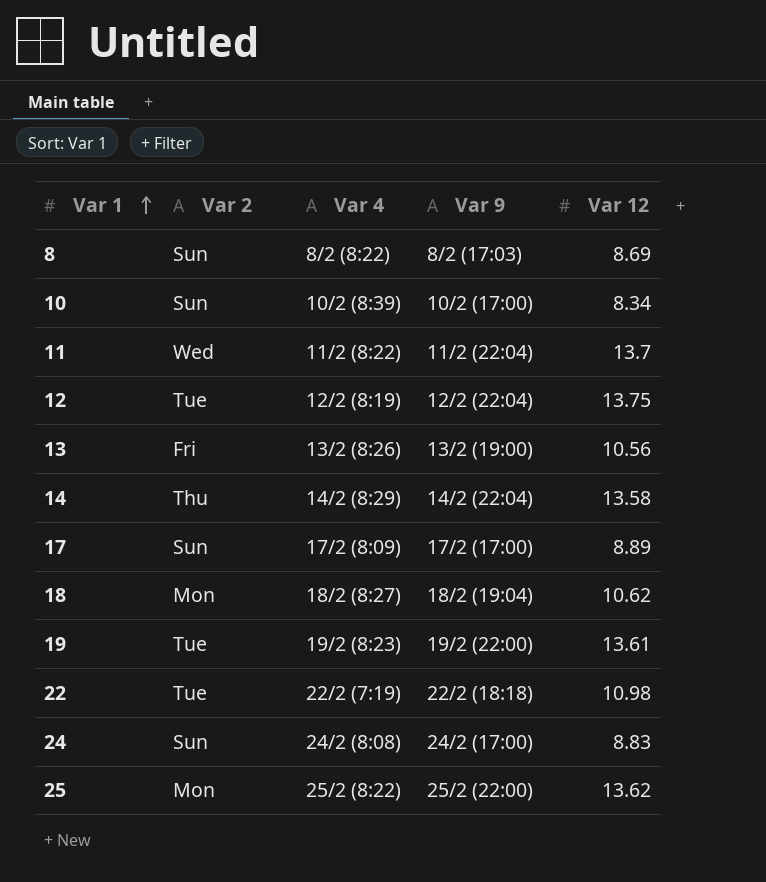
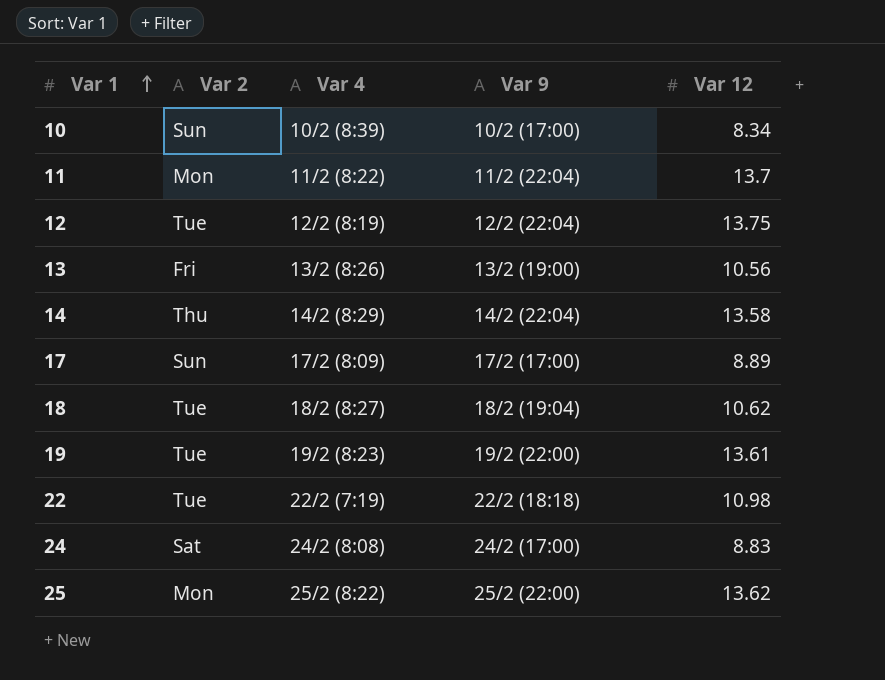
row 8: Sun | 8/2 (8:22) | 8/2 (17:03) | 8.69 -> none
11 | Var 2: Wed -> Mon
18 | Var 2: Mon -> Tue
24 | Var 2: Sun -> Sat

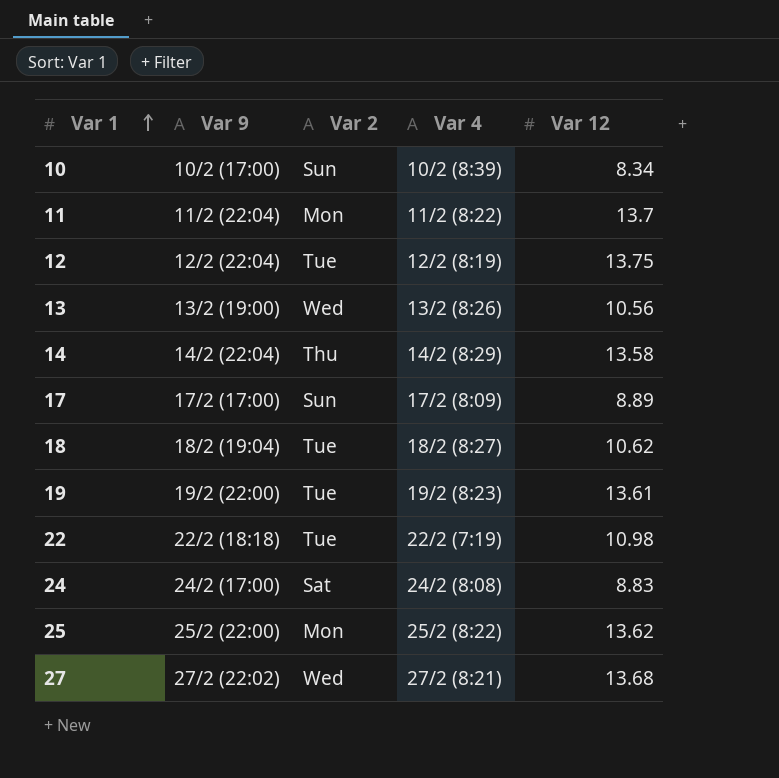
column Var 9 | position: 4 -> 2
13 | Var 2: Fri -> Wed
row 27: none -> 27/2 (22:02) | Wed | 27/2 (8:21) | 13.68

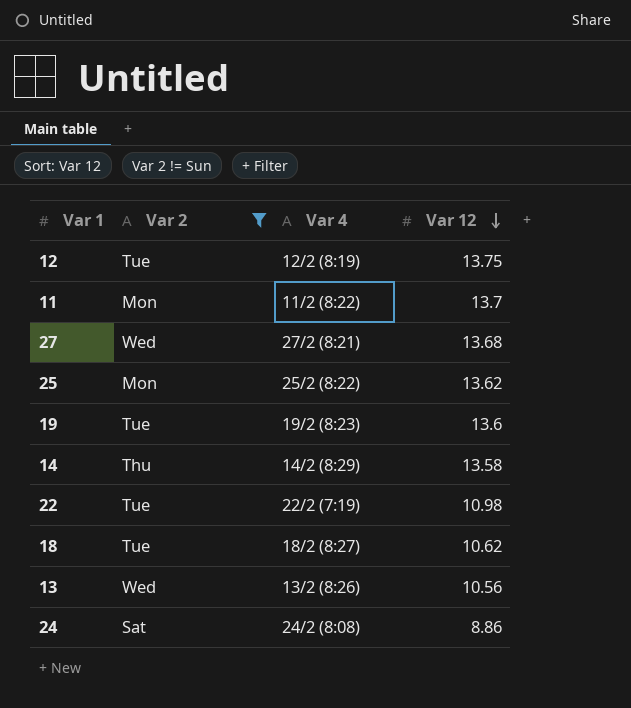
filter: none -> Var 2 != Sun
row order: Var 1 ascending -> Var 12 descending
column Var 9 | position: 2 -> none
19 | Var 12: 13.61 -> 13.6
24 | Var 12: 8.83 -> 8.86

